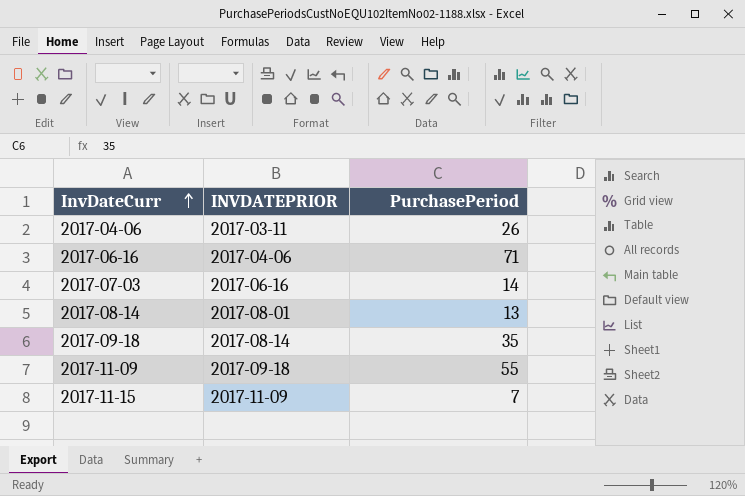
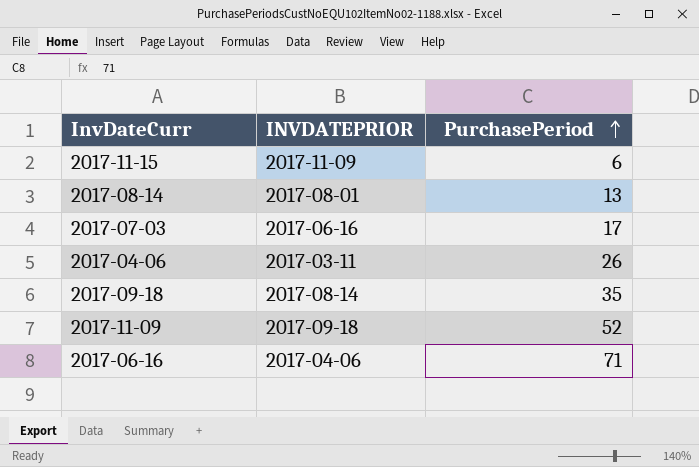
row order: InvDateCurr ascending -> PurchasePeriod ascending
2017-11-15 | PurchasePeriod: 7 -> 6
2017-07-03 | PurchasePeriod: 14 -> 17
2017-11-09 | PurchasePeriod: 55 -> 52

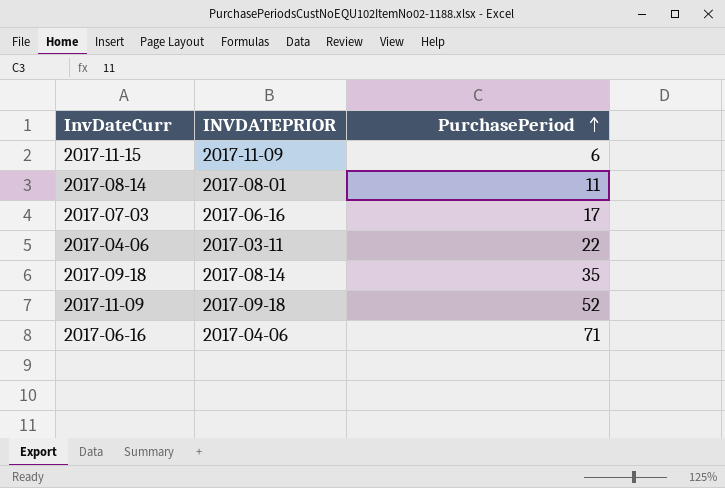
2017-08-14 | PurchasePeriod: 13 -> 11
2017-04-06 | PurchasePeriod: 26 -> 22

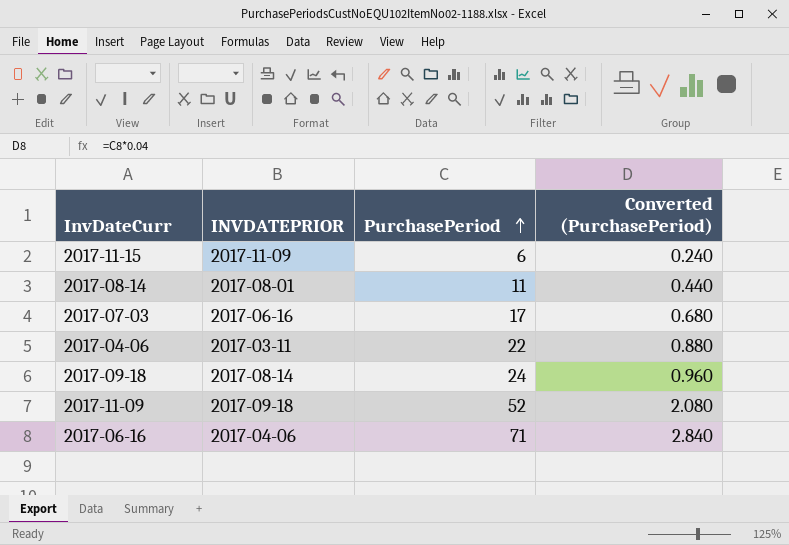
column Converted (PurchasePeriod) | formula: none -> [PurchasePeriod] * 0.04
2017-09-18 | PurchasePeriod: 35 -> 24

